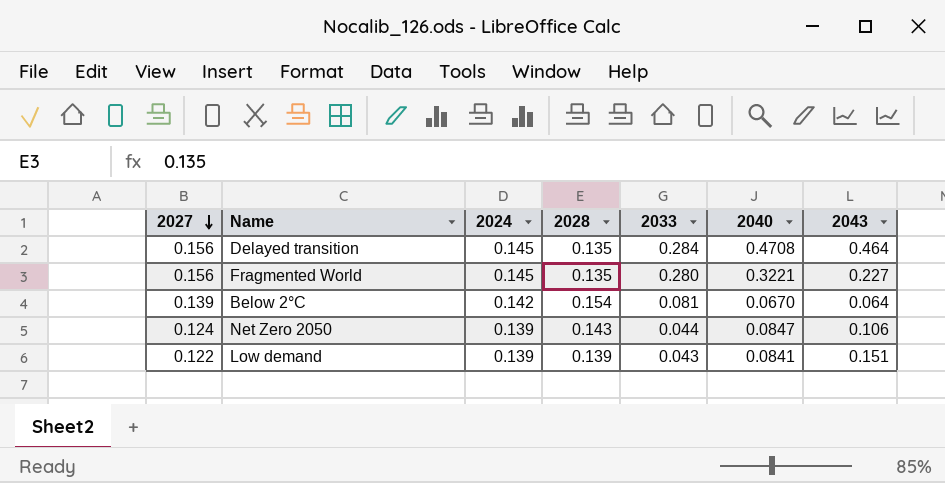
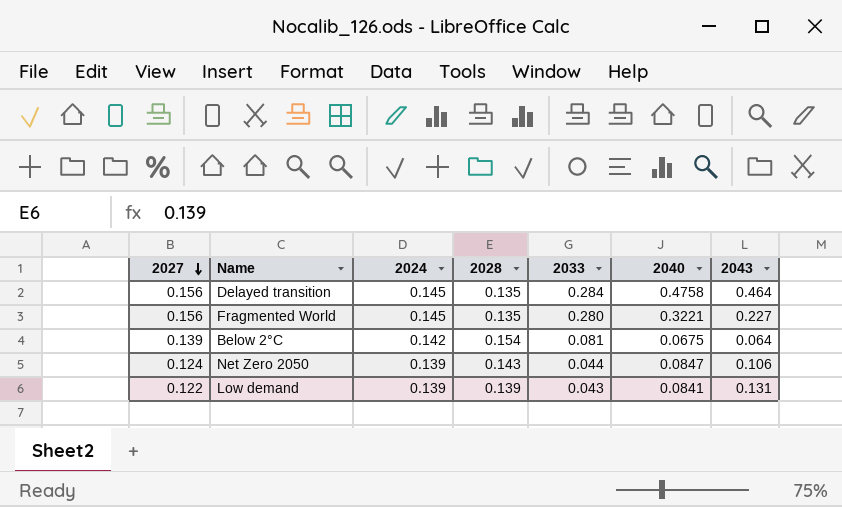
Delayed transition | 2040: 0.4708 -> 0.4758
Below 2°C | 2040: 0.0670 -> 0.0675
Low demand | 2043: 0.151 -> 0.131

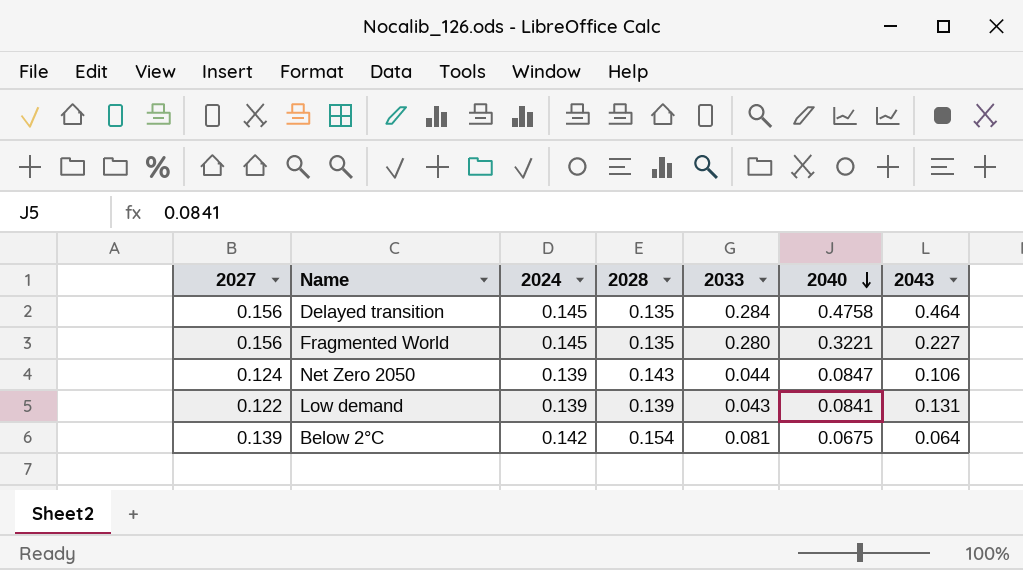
row order: 2027 descending -> 2040 descending

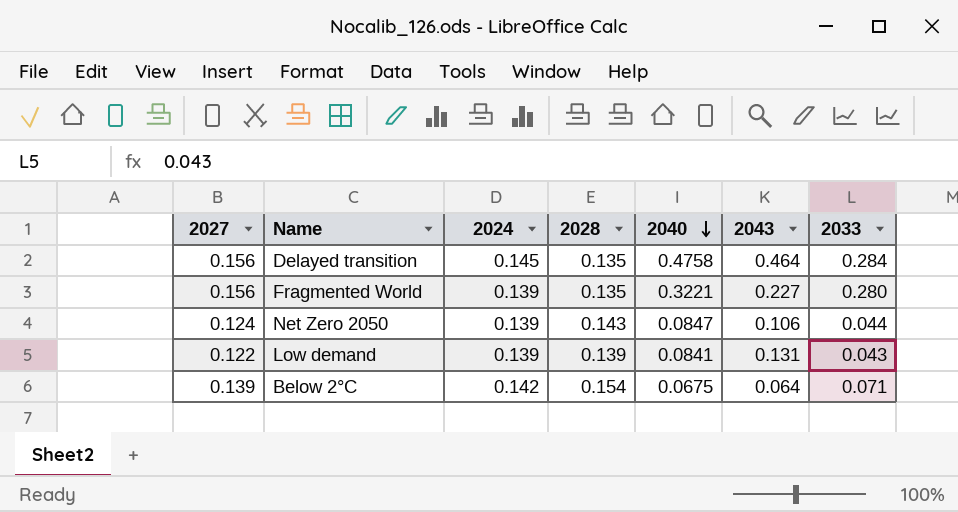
column 2033 | position: 5 -> 7
Fragmented World | 2024: 0.145 -> 0.139
Below 2°C | 2033: 0.081 -> 0.071

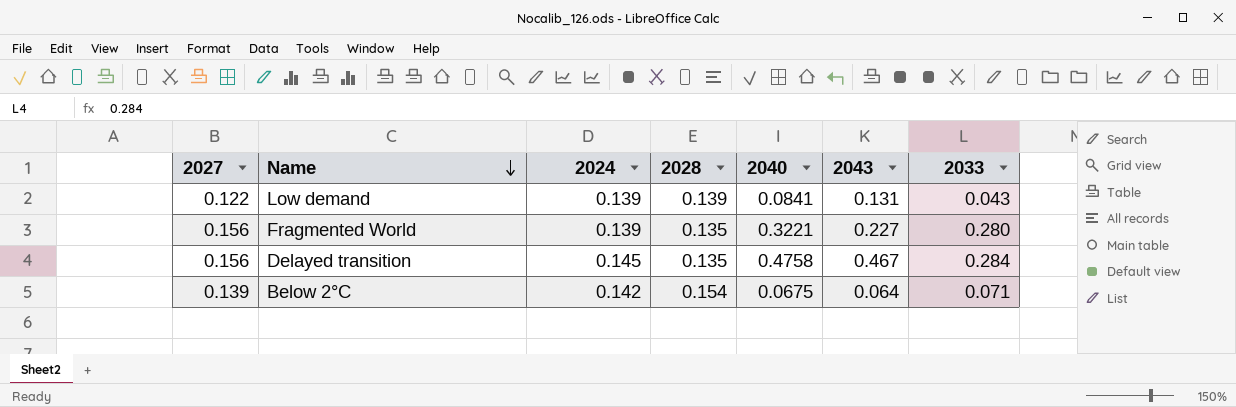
row order: 2040 descending -> Name descending
row Net Zero 2050: 0.124 | 0.139 | 0.143 | 0.0847 | 0.106 | 0.044 -> none
Delayed transition | 2043: 0.464 -> 0.467

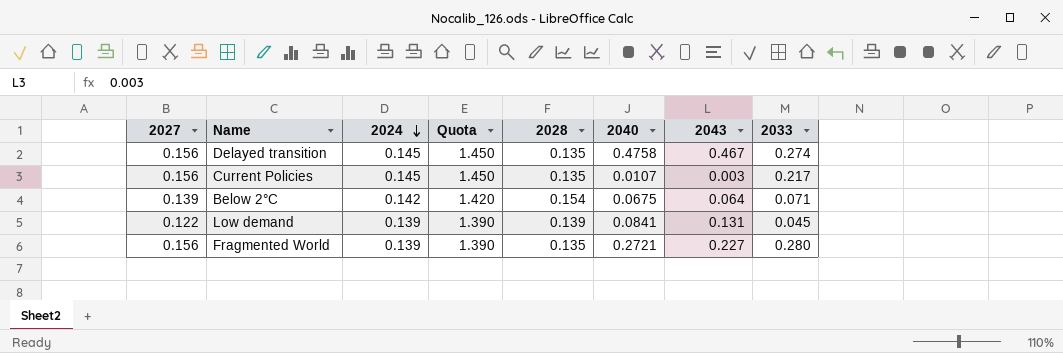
row order: Name descending -> 2024 descending
column Quota | formula: none -> [2024] * 10
Delayed transition | 2033: 0.284 -> 0.274
row Current Policies: none -> 0.156 | 0.145 | 1.450 | 0.135 | 0.0107 | 0.003 | 0.217
Low demand | 2033: 0.043 -> 0.045
Fragmented World | 2040: 0.3221 -> 0.2721

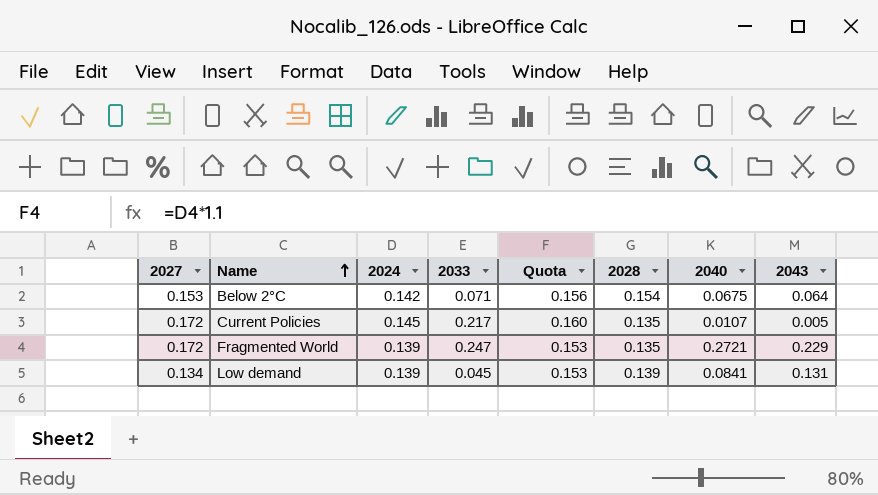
row order: 2024 descending -> Name ascending
column 2033 | position: 8 -> 4
column Quota | formula: [2024] * 10 -> [2024] * 1.1
row Delayed transition: 0.156 | 0.145 | 1.450 | 0.135 | 0.4758 | 0.467 | 0.274 -> none
Below 2°C | 2027: 0.139 -> 0.153
Current Policies | 2027: 0.156 -> 0.172
Current Policies | 2043: 0.003 -> 0.005
Fragmented World | 2027: 0.156 -> 0.172
Fragmented World | 2033: 0.280 -> 0.247
Fragmented World | 2043: 0.227 -> 0.229
Low demand | 2027: 0.122 -> 0.134

